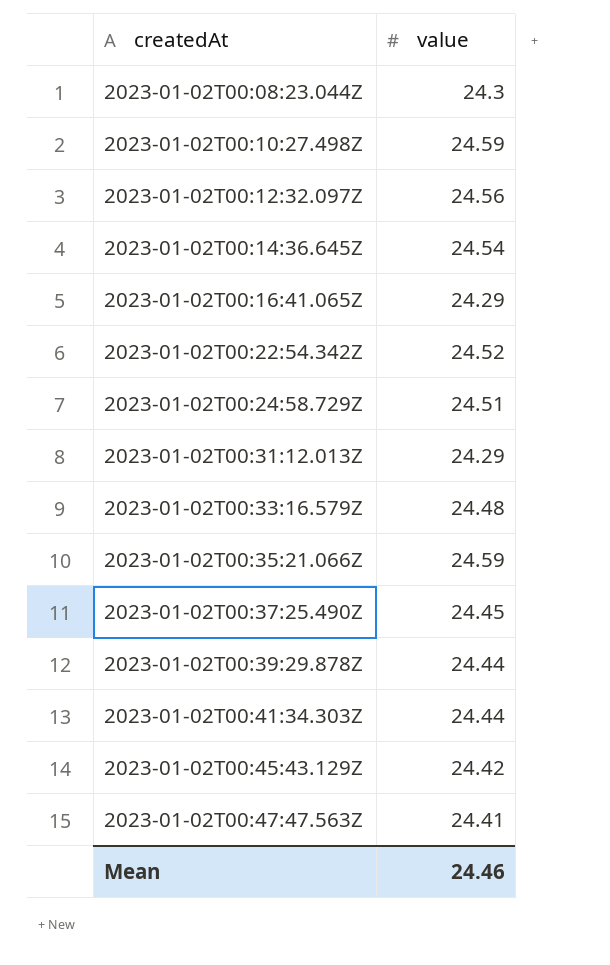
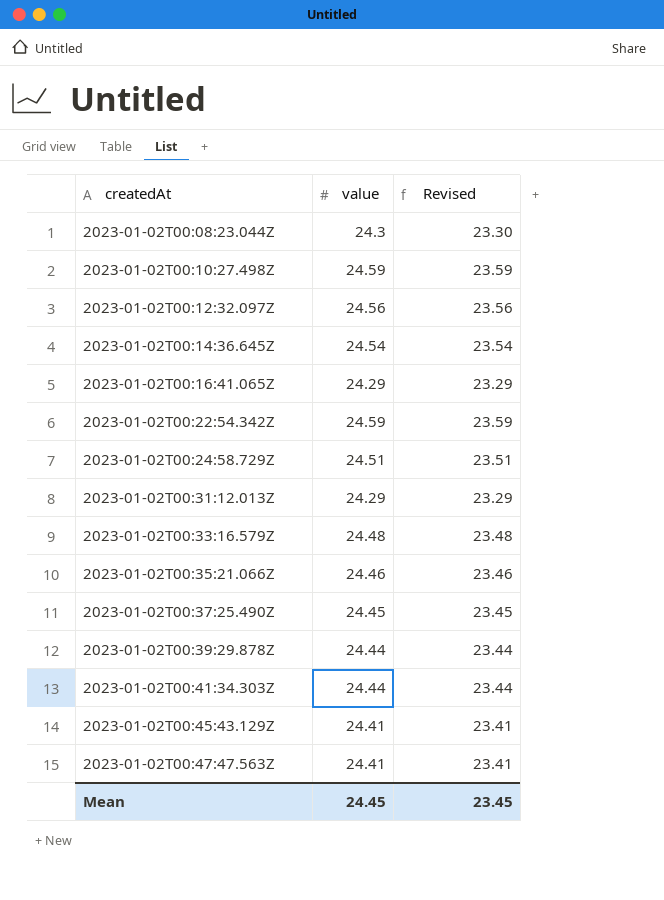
column Revised | formula: none -> [value] - 1
2023-01-02T00:22:54.342Z | value: 24.52 -> 24.59
2023-01-02T00:35:21.066Z | value: 24.59 -> 24.46
2023-01-02T00:45:43.129Z | value: 24.42 -> 24.41
Mean | value: 24.46 -> 24.45

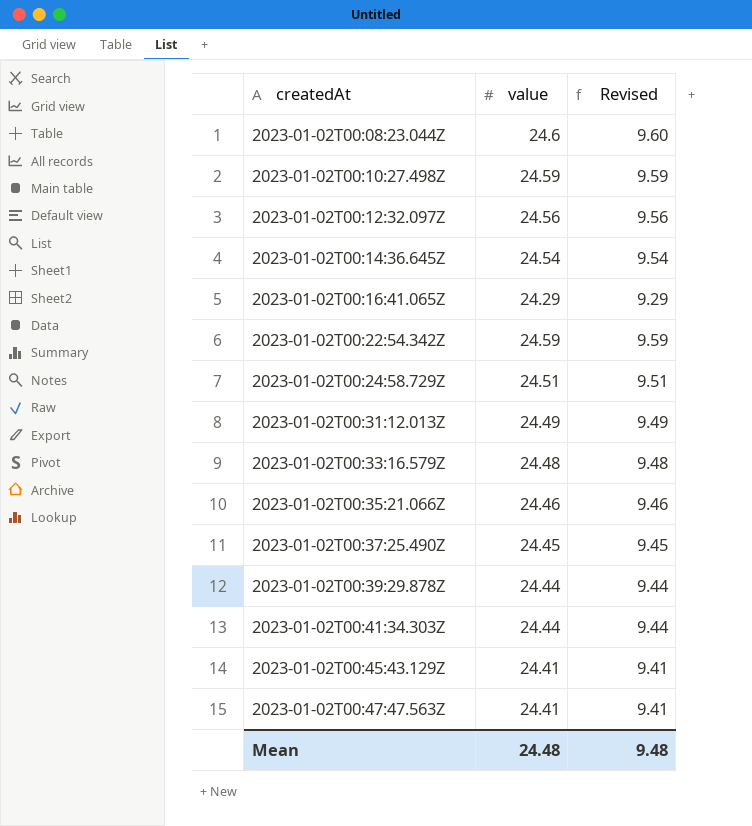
column Revised | formula: [value] - 1 -> [value] - 15
2023-01-02T00:08:23.044Z | value: 24.3 -> 24.6
2023-01-02T00:31:12.013Z | value: 24.29 -> 24.49
Mean | value: 24.45 -> 24.48
Mean | Revised: 23.45 -> 9.48

